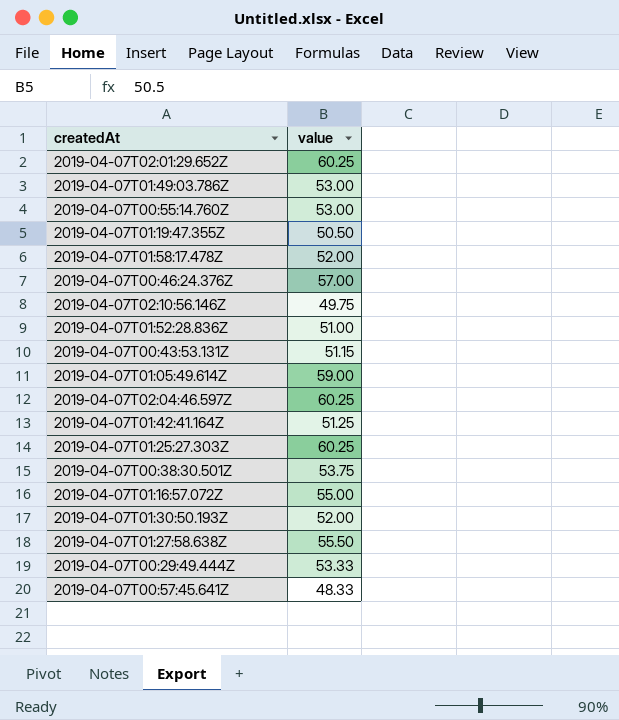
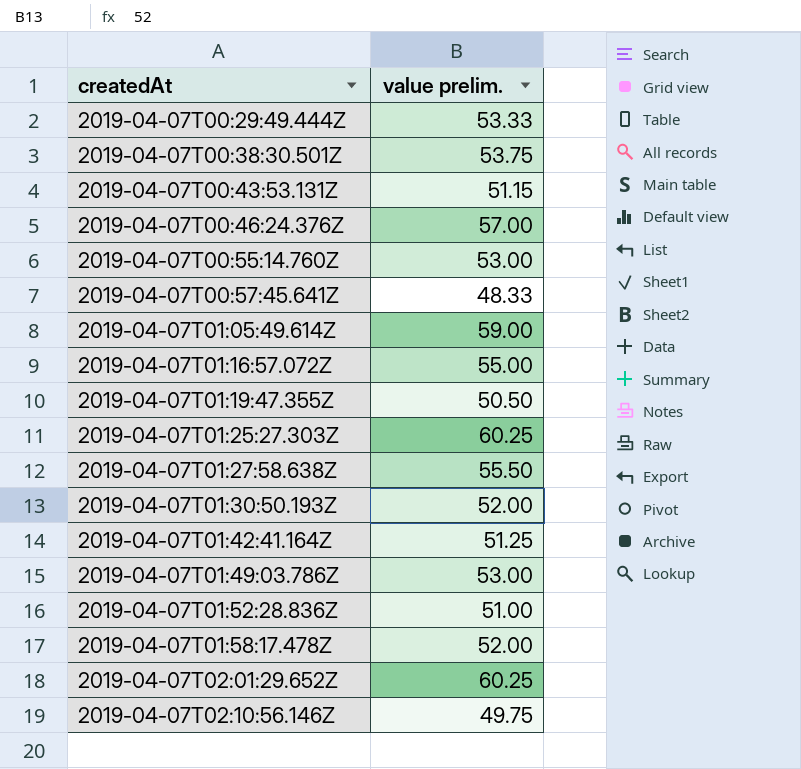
row order: none -> createdAt ascending
column name: value -> value prelim.
row 2019-04-07T02:04:46.597Z: 60.25 -> none

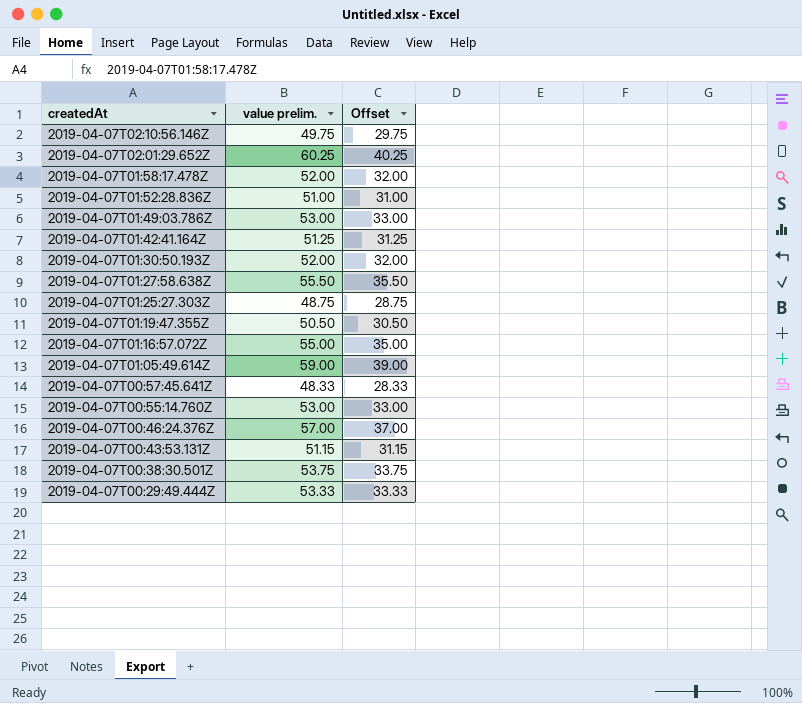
row order: createdAt ascending -> createdAt descending
column Offset | formula: none -> [value prelim.] - 20
2019-04-07T01:25:27.303Z | value prelim.: 60.25 -> 48.75

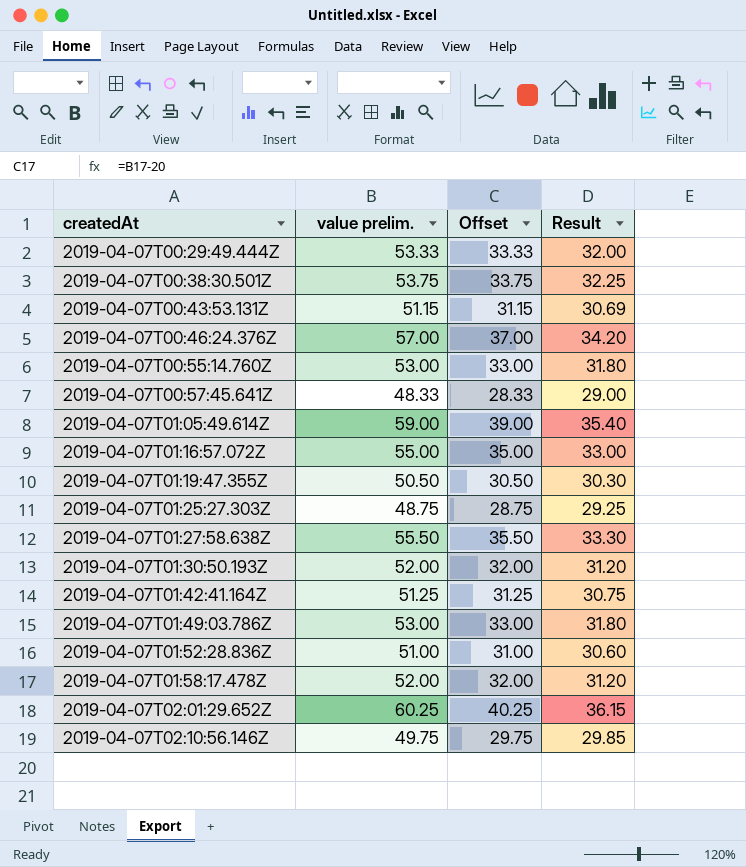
row order: createdAt descending -> createdAt ascending
column Result | formula: none -> [value prelim.] * 0.6

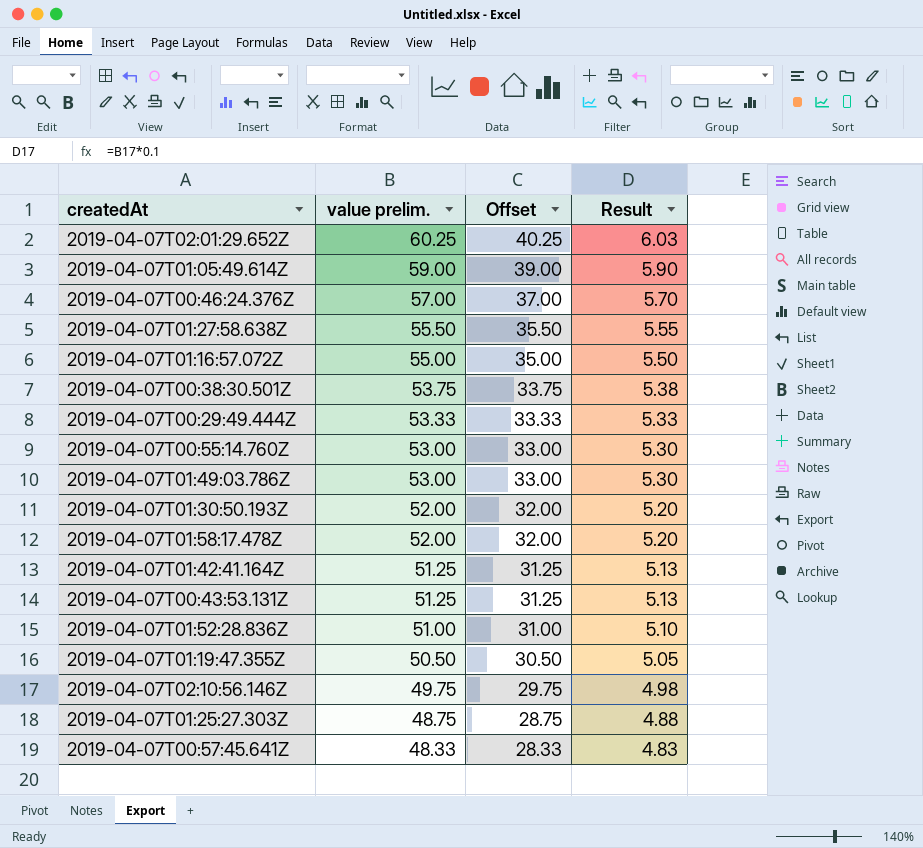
row order: createdAt ascending -> value prelim. descending
column Result | formula: [value prelim.] * 0.6 -> [value prelim.] * 0.1
2019-04-07T00:43:53.131Z | value prelim.: 51.15 -> 51.25
2019-04-07T00:43:53.131Z | Offset: 31.15 -> 31.25

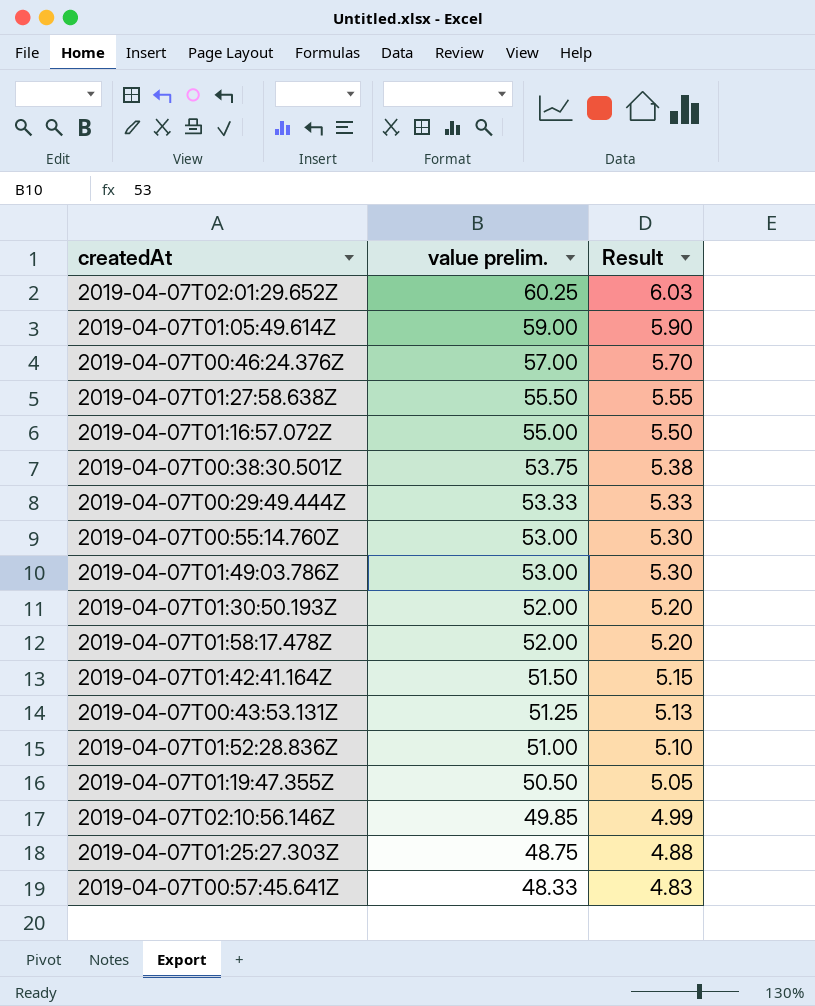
column Offset | formula: [value prelim.] - 20 -> none
2019-04-07T01:42:41.164Z | value prelim.: 51.25 -> 51.50
2019-04-07T01:42:41.164Z | Result: 5.13 -> 5.15
2019-04-07T02:10:56.146Z | value prelim.: 49.75 -> 49.85
2019-04-07T02:10:56.146Z | Result: 4.98 -> 4.99

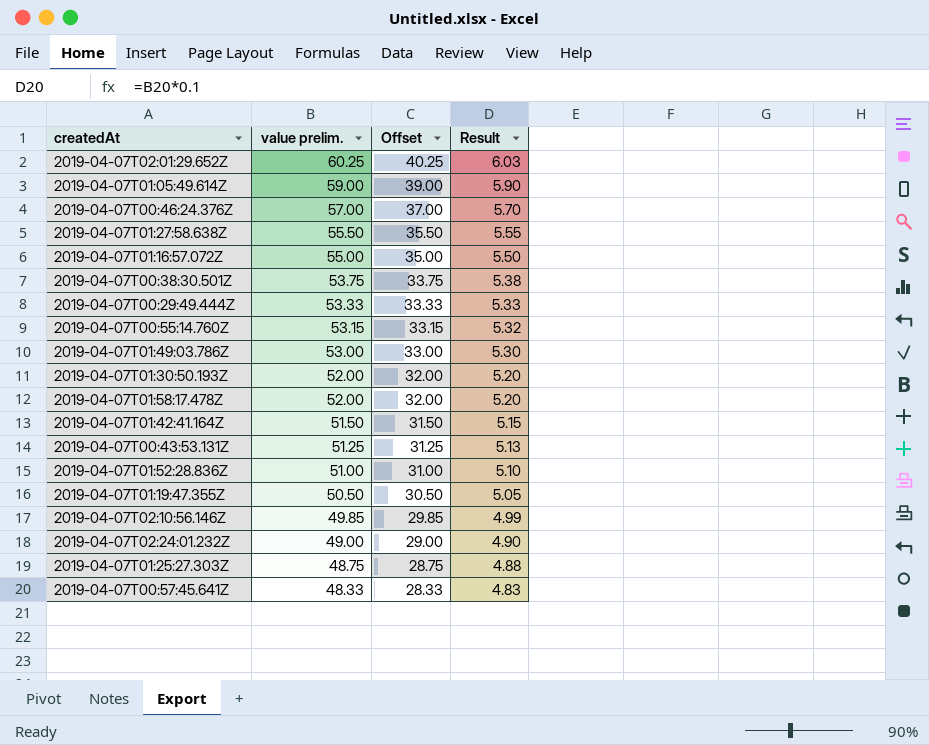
column Offset | formula: none -> [value prelim.] - 20
2019-04-07T00:55:14.760Z | value prelim.: 53.00 -> 53.15
2019-04-07T00:55:14.760Z | Result: 5.30 -> 5.32
row 2019-04-07T02:24:01.232Z: none -> 49.00 | 29.00 | 4.90

